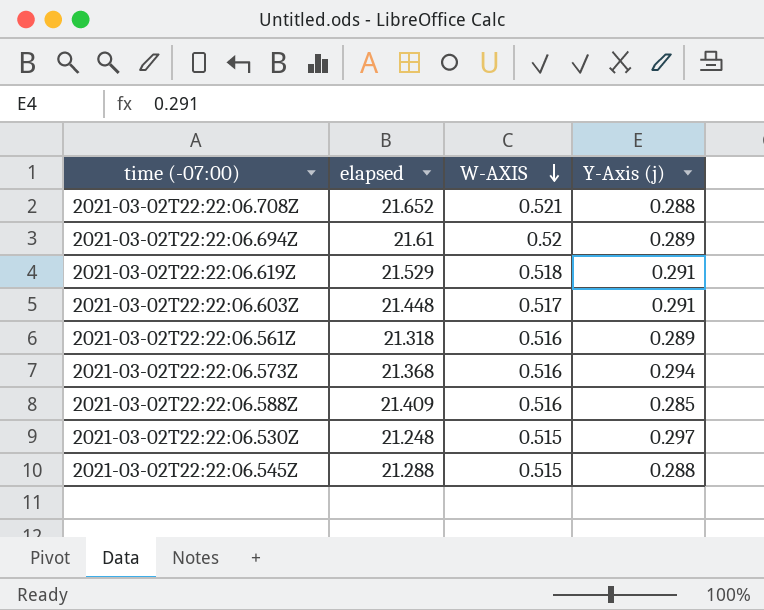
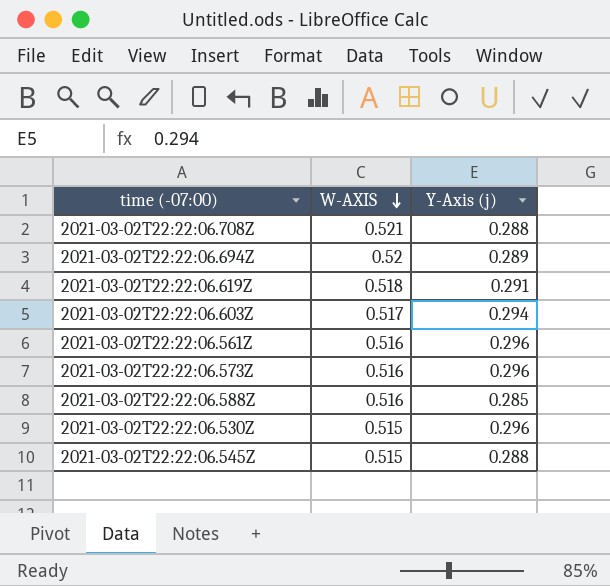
column elapsed | position: 2 -> none
2021-03-02T22:22:06.603Z | Y-Axis (j): 0.291 -> 0.294
2021-03-02T22:22:06.561Z | Y-Axis (j): 0.289 -> 0.296
2021-03-02T22:22:06.573Z | Y-Axis (j): 0.294 -> 0.296
2021-03-02T22:22:06.530Z | Y-Axis (j): 0.297 -> 0.296

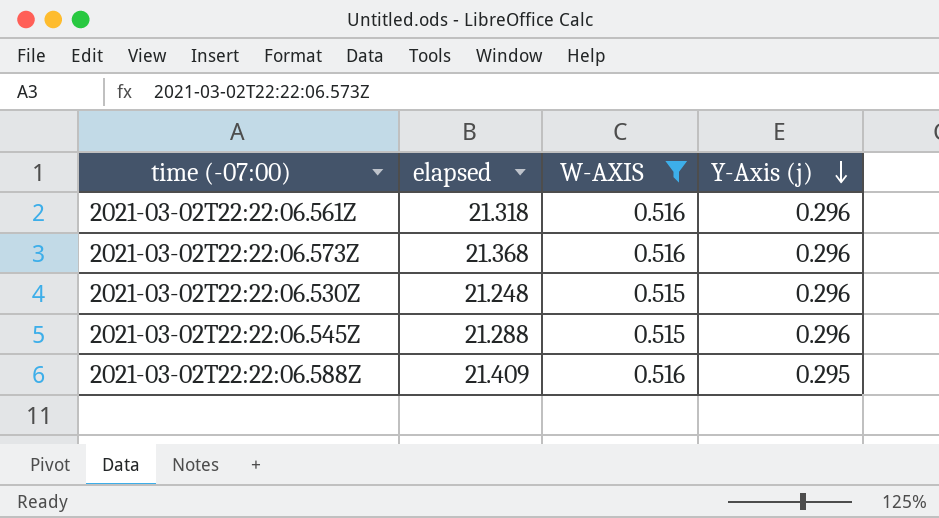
filter: none -> W-AXIS <= 0.516
row order: W-AXIS descending -> Y-Axis (j) descending
column elapsed | position: none -> 2
2021-03-02T22:22:06.545Z | Y-Axis (j): 0.288 -> 0.296
2021-03-02T22:22:06.588Z | Y-Axis (j): 0.285 -> 0.295

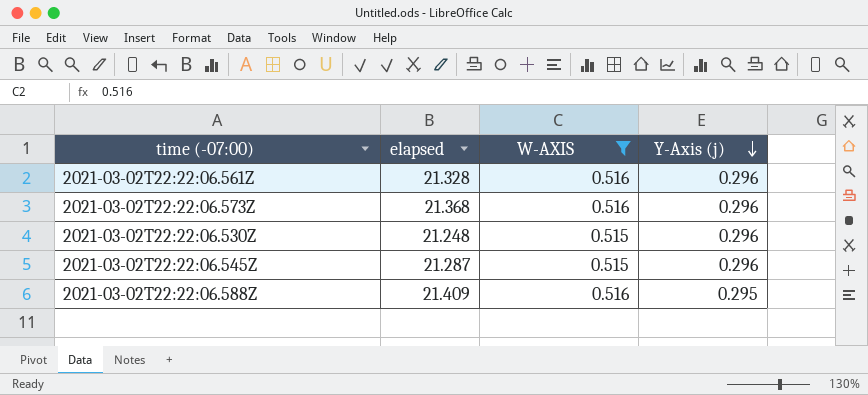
2021-03-02T22:22:06.561Z | elapsed: 21.318 -> 21.328
2021-03-02T22:22:06.545Z | elapsed: 21.288 -> 21.287

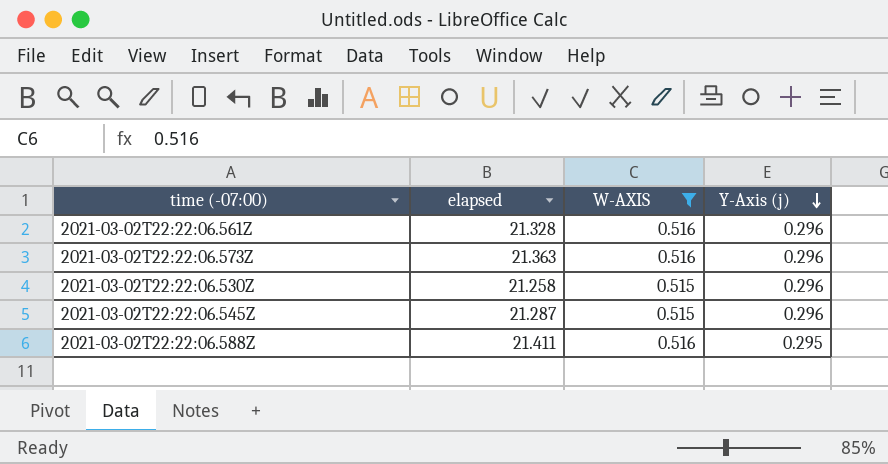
2021-03-02T22:22:06.573Z | elapsed: 21.368 -> 21.363
2021-03-02T22:22:06.530Z | elapsed: 21.248 -> 21.258
2021-03-02T22:22:06.588Z | elapsed: 21.409 -> 21.411

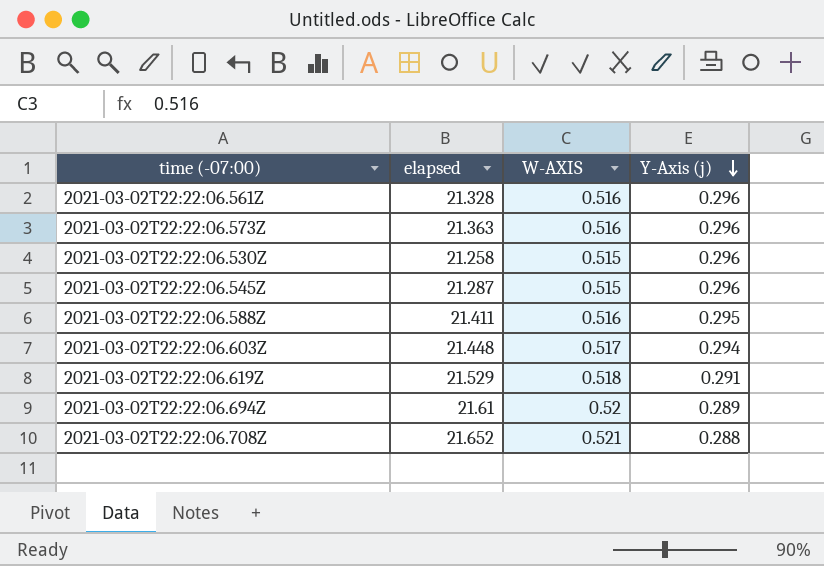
filter: W-AXIS <= 0.516 -> none

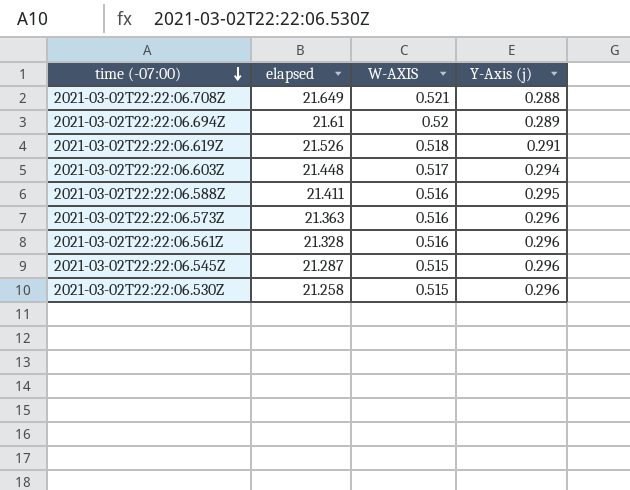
row order: Y-Axis (j) descending -> time (-07:00) descending
2021-03-02T22:22:06.708Z | elapsed: 21.652 -> 21.649
2021-03-02T22:22:06.619Z | elapsed: 21.529 -> 21.526

